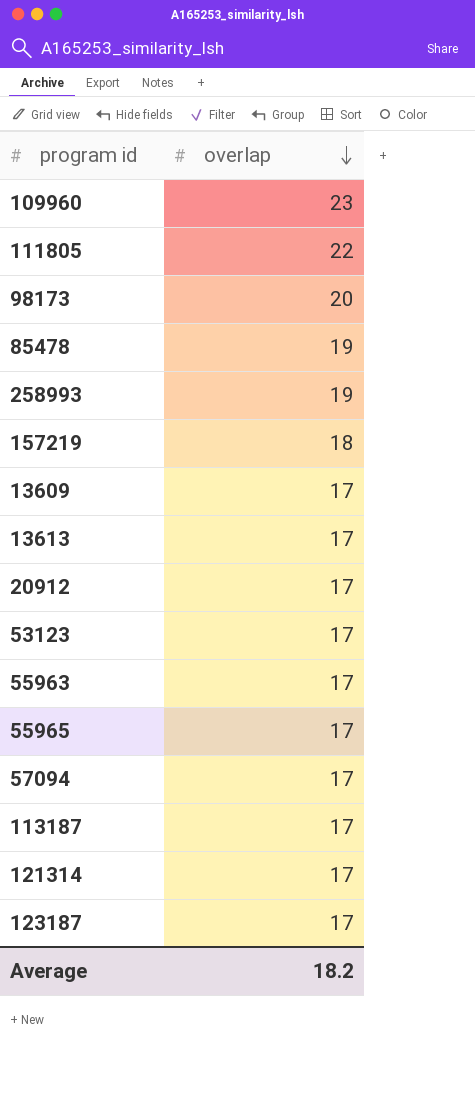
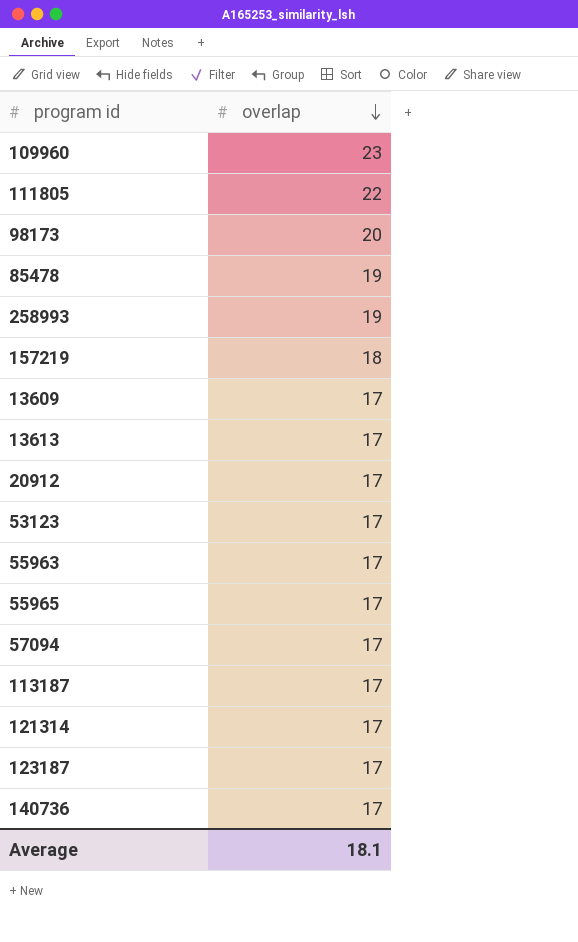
row 140736: none -> 17
Average | overlap: 18.2 -> 18.1

